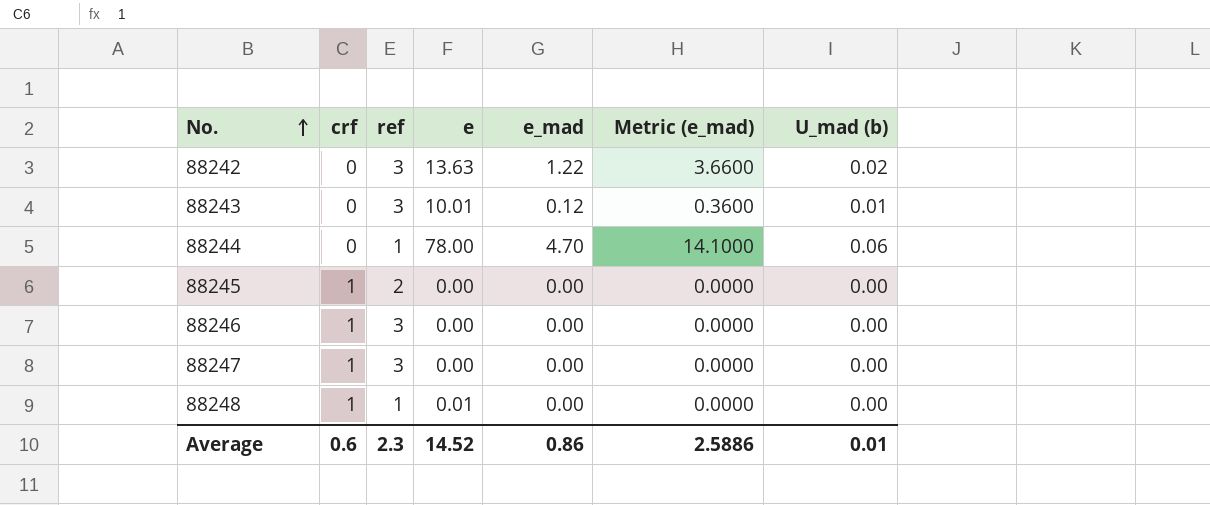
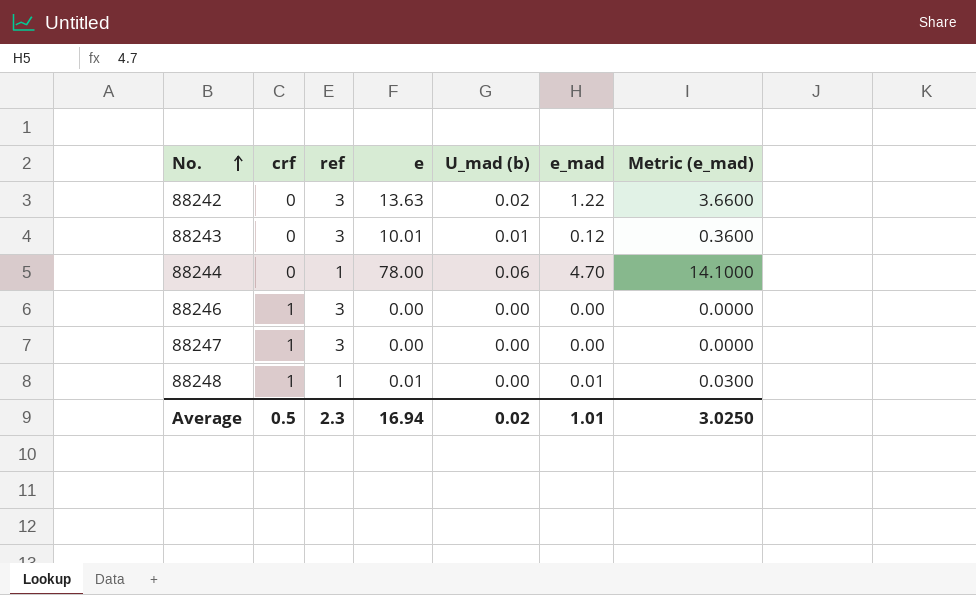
column U_mad (b) | position: 7 -> 5
row 88245: 1 | 2 | 0.00 | 0.00 | 0.0000 | 0.00 -> none
88248 | e_mad: 0.00 -> 0.01
88248 | Metric (e_mad): 0.0000 -> 0.0300
Average | crf: 0.6 -> 0.5
Average | e: 14.52 -> 16.94
Average | U_mad (b): 0.01 -> 0.02
Average | e_mad: 0.86 -> 1.01
Average | Metric (e_mad): 2.5886 -> 3.0250

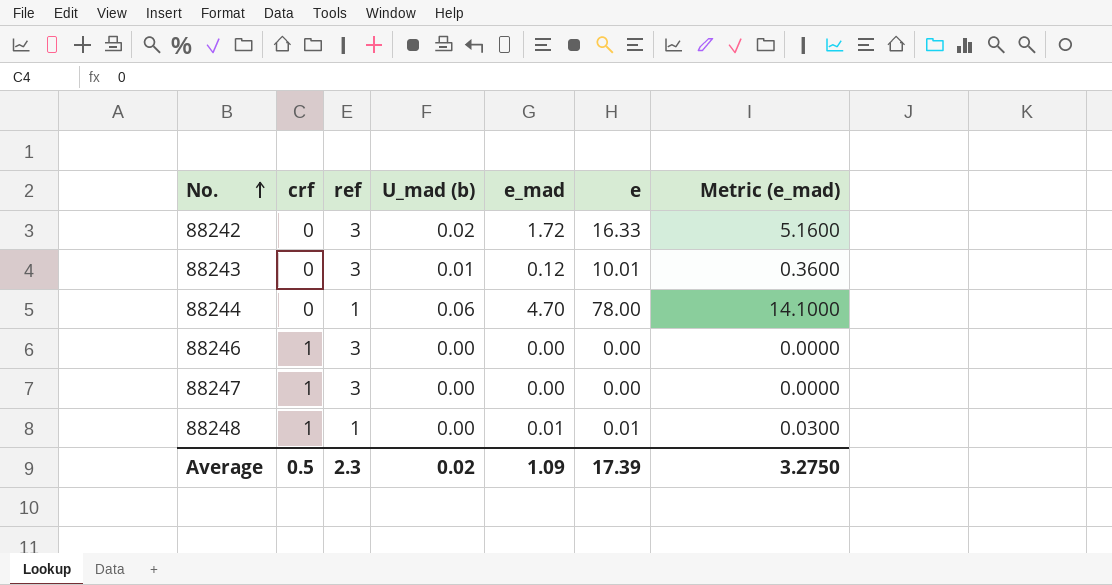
column e | position: 4 -> 6
88242 | e_mad: 1.22 -> 1.72
88242 | e: 13.63 -> 16.33
88242 | Metric (e_mad): 3.6600 -> 5.1600
Average | e_mad: 1.01 -> 1.09
Average | e: 16.94 -> 17.39
Average | Metric (e_mad): 3.0250 -> 3.2750

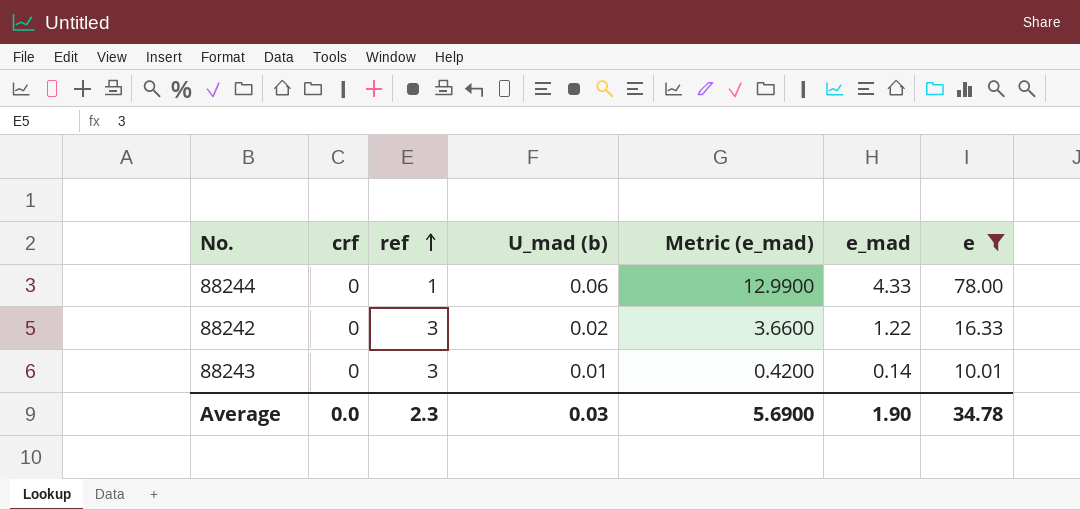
filter: none -> e >= 10.01
row order: No. ascending -> ref ascending
column Metric (e_mad) | position: 7 -> 5
88244 | Metric (e_mad): 14.1000 -> 12.9900
88244 | e_mad: 4.70 -> 4.33
88242 | Metric (e_mad): 5.1600 -> 3.6600
88242 | e_mad: 1.72 -> 1.22
88243 | Metric (e_mad): 0.3600 -> 0.4200
88243 | e_mad: 0.12 -> 0.14
Average | crf: 0.5 -> 0.0
Average | U_mad (b): 0.02 -> 0.03
Average | Metric (e_mad): 3.2750 -> 5.6900
Average | e_mad: 1.09 -> 1.90
Average | e: 17.39 -> 34.78

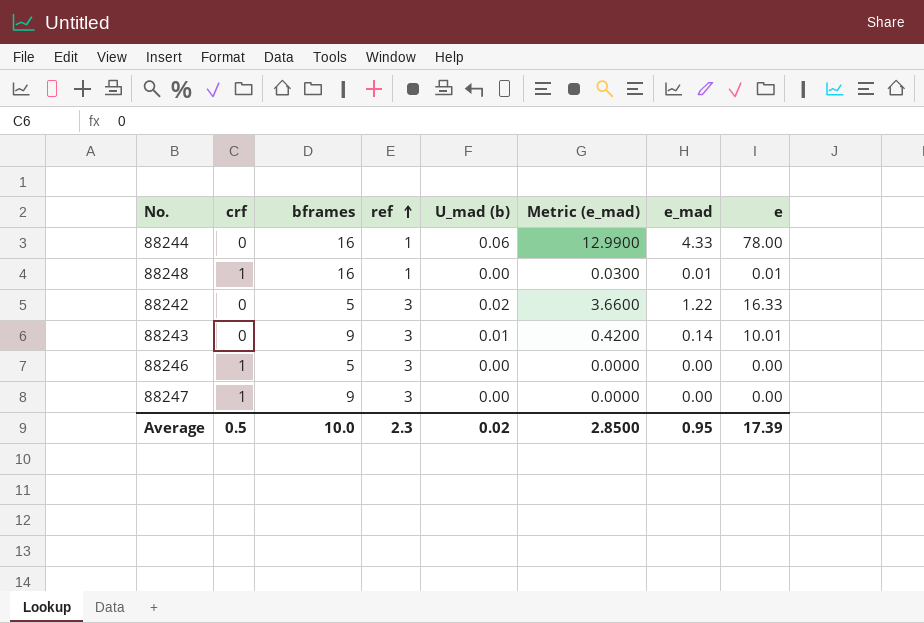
filter: e >= 10.01 -> none
column bframes | position: none -> 3
Average | crf: 0.0 -> 0.5
Average | U_mad (b): 0.03 -> 0.02
Average | Metric (e_mad): 5.6900 -> 2.8500
Average | e_mad: 1.90 -> 0.95
Average | e: 34.78 -> 17.39

